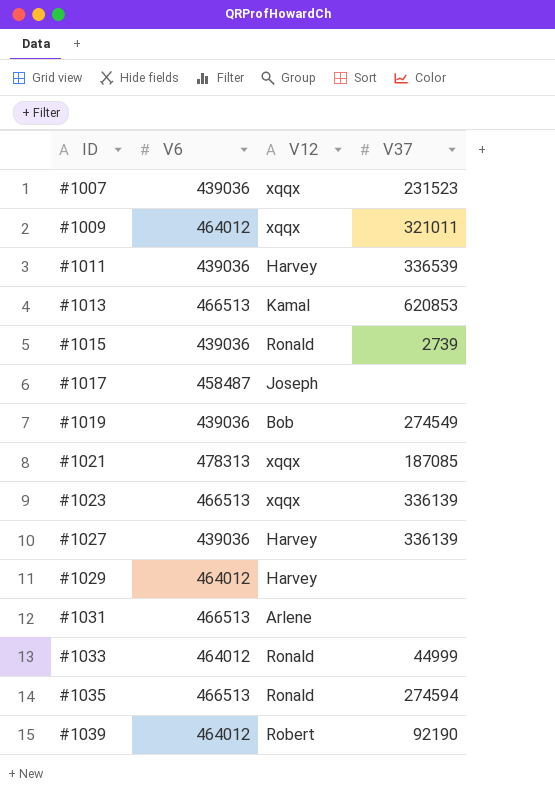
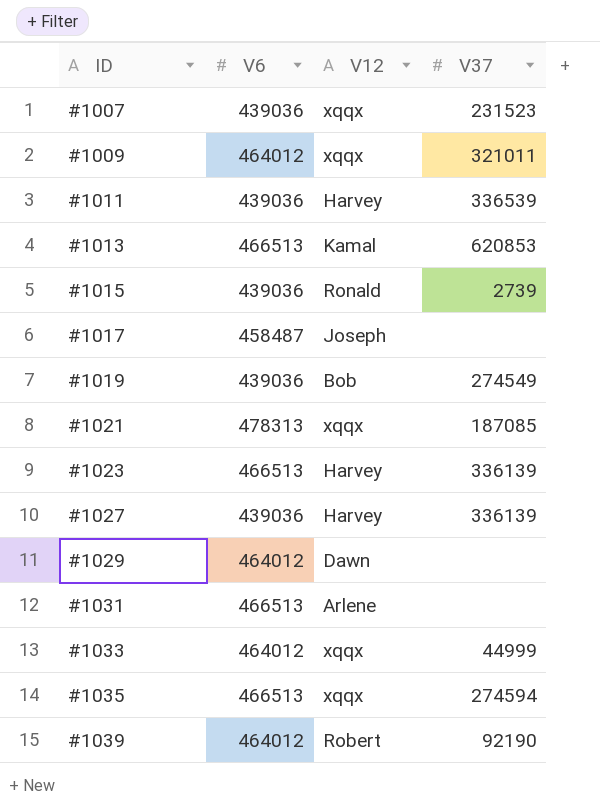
#1023 | V12: xqqx -> Harvey
#1029 | V12: Harvey -> Dawn
#1033 | V12: Ronald -> xqqx
#1035 | V12: Ronald -> xqqx

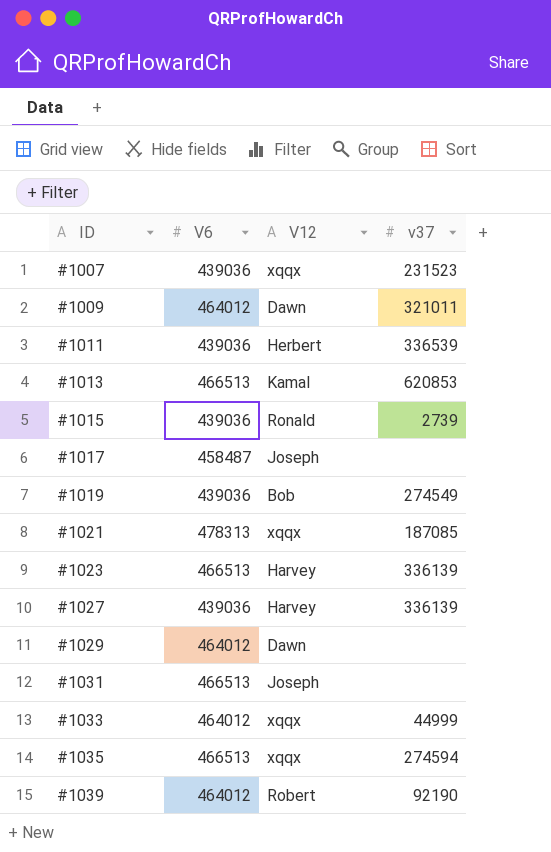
column name: V37 -> v37
#1009 | V12: xqqx -> Dawn
#1011 | V12: Harvey -> Herbert
#1031 | V12: Arlene -> Joseph

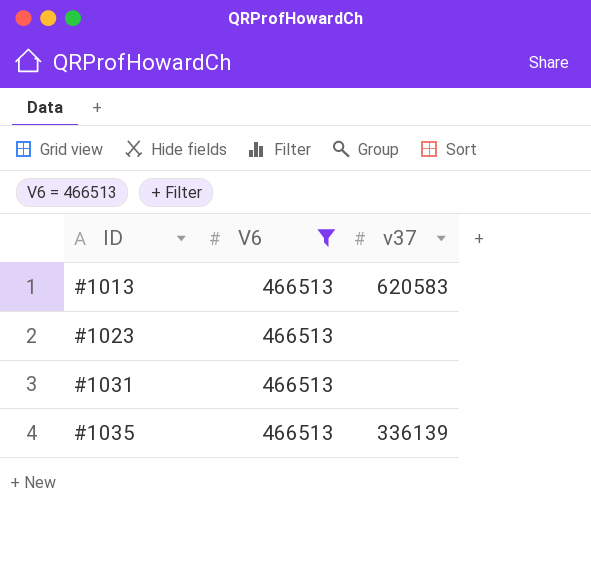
filter: none -> V6 = 466513
column V12 | position: 3 -> none
#1013 | v37: 620853 -> 620583
#1023 | v37: 336139 -> none
#1035 | v37: 274594 -> 336139

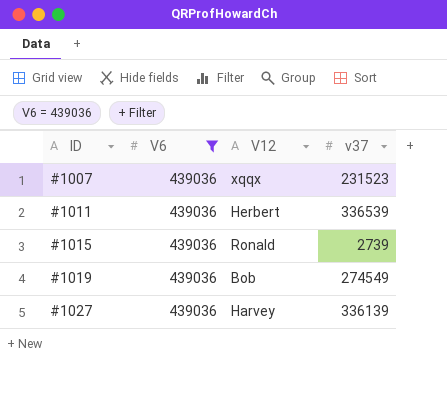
filter: V6 = 466513 -> V6 = 439036
column V12 | position: none -> 3

